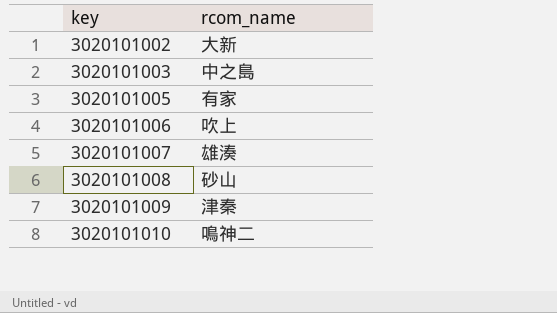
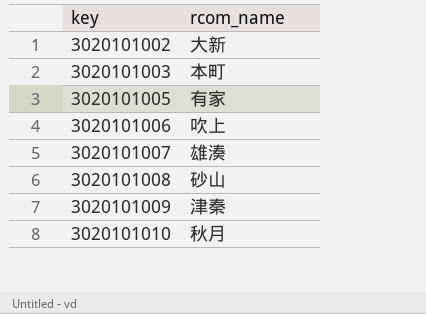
3020101003 | rcom_name: 中之島 -> 本町
3020101010 | rcom_name: 鳴神二 -> 秋月

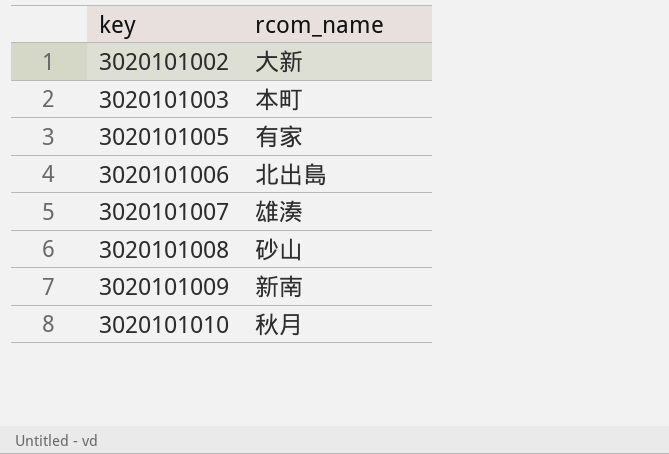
3020101006 | rcom_name: 吹上 -> 北出島
3020101009 | rcom_name: 津秦 -> 新南

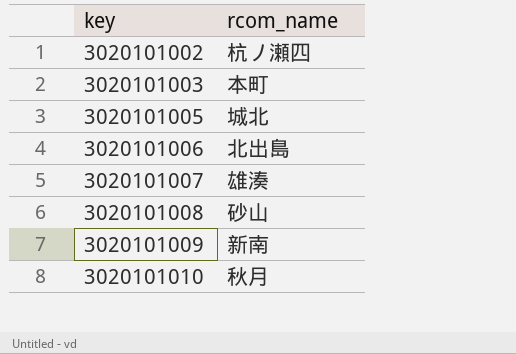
3020101002 | rcom_name: 大新 -> 杭ノ瀬四
3020101005 | rcom_name: 有家 -> 城北

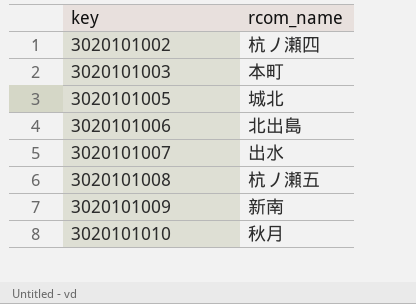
3020101007 | rcom_name: 雄湊 -> 出水
3020101008 | rcom_name: 砂山 -> 杭ノ瀬五

